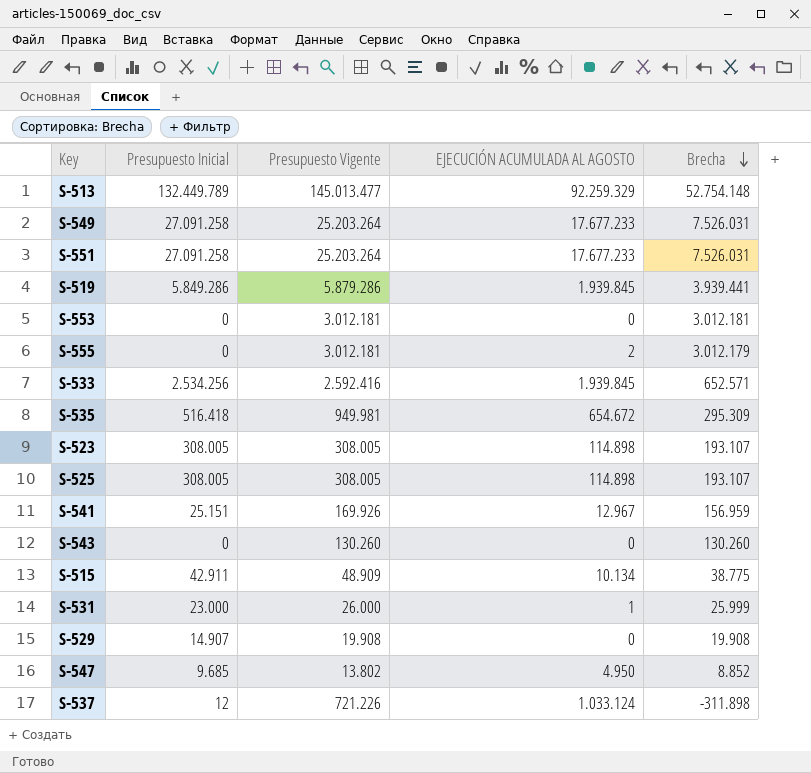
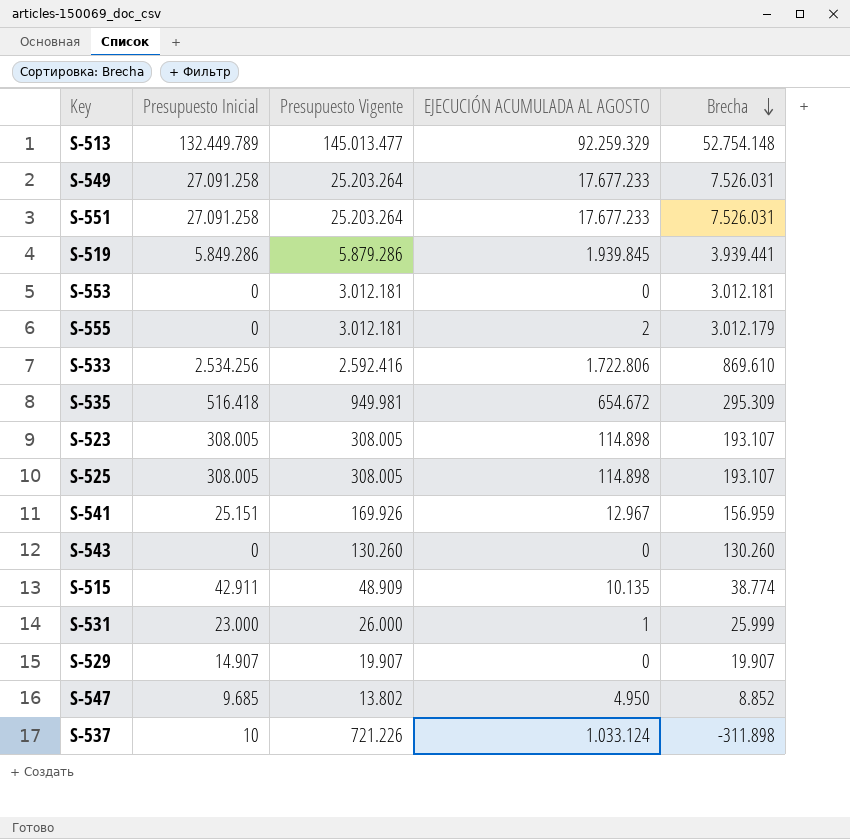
S-533 | EJECUCIÓN ACUMULADA AL AGOSTO: 1.939.845 -> 1.722.806
S-533 | Brecha: 652.571 -> 869.610
S-515 | EJECUCIÓN ACUMULADA AL AGOSTO: 10.134 -> 10.135
S-515 | Brecha: 38.775 -> 38.774
S-529 | Presupuesto Vigente: 19.908 -> 19.907
S-529 | Brecha: 19.908 -> 19.907
S-537 | Presupuesto Inicial: 12 -> 10

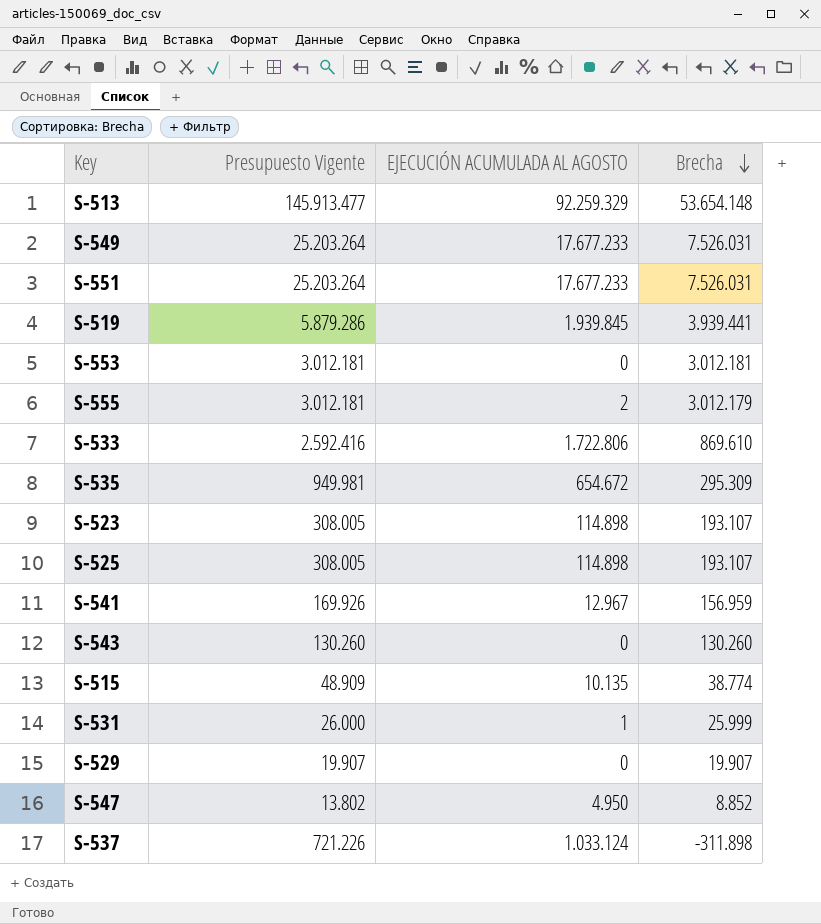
column Presupuesto Inicial | position: 2 -> none
S-513 | Presupuesto Vigente: 145.013.477 -> 145.913.477
S-513 | Brecha: 52.754.148 -> 53.654.148

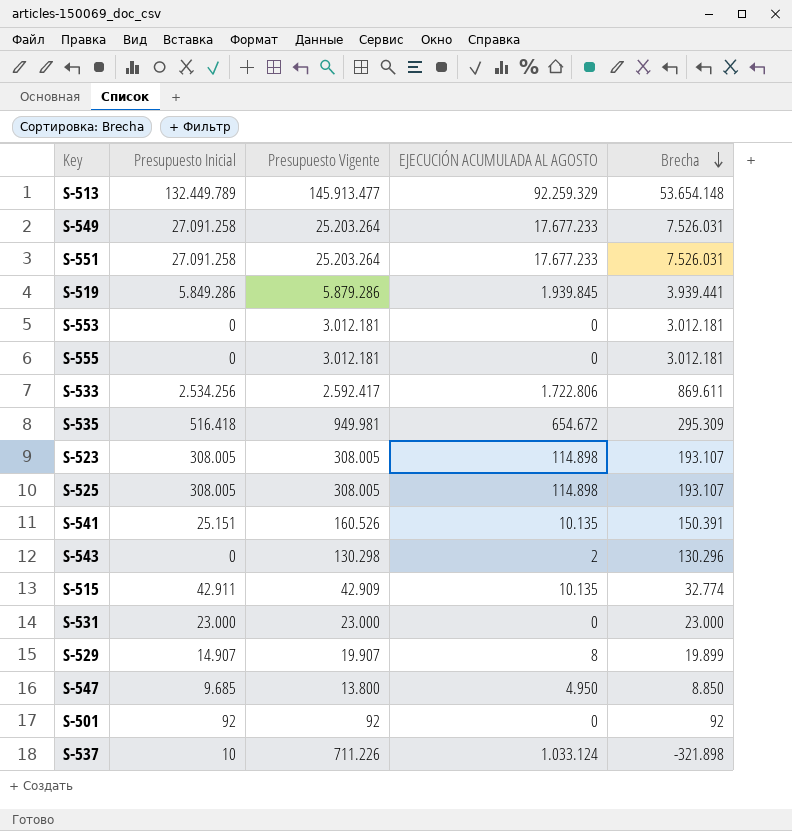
column Presupuesto Inicial | position: none -> 2
S-555 | EJECUCIÓN ACUMULADA AL AGOSTO: 2 -> 0
S-555 | Brecha: 3.012.179 -> 3.012.181
S-533 | Presupuesto Vigente: 2.592.416 -> 2.592.417
S-533 | Brecha: 869.610 -> 869.611
S-541 | Presupuesto Vigente: 169.926 -> 160.526
S-541 | EJECUCIÓN ACUMULADA AL AGOSTO: 12.967 -> 10.135
S-541 | Brecha: 156.959 -> 150.391
S-543 | Presupuesto Vigente: 130.260 -> 130.298
S-543 | EJECUCIÓN ACUMULADA AL AGOSTO: 0 -> 2
S-543 | Brecha: 130.260 -> 130.296
S-515 | Presupuesto Vigente: 48.909 -> 42.909
S-515 | Brecha: 38.774 -> 32.774
S-531 | Presupuesto Vigente: 26.000 -> 23.000
S-531 | EJECUCIÓN ACUMULADA AL AGOSTO: 1 -> 0
S-531 | Brecha: 25.999 -> 23.000
S-529 | EJECUCIÓN ACUMULADA AL AGOSTO: 0 -> 8
S-529 | Brecha: 19.907 -> 19.899
S-547 | Presupuesto Vigente: 13.802 -> 13.800
S-547 | Brecha: 8.852 -> 8.850
row S-501: none -> 92 | 92 | 0 | 92
S-537 | Presupuesto Vigente: 721.226 -> 711.226
S-537 | Brecha: -311.898 -> -321.898

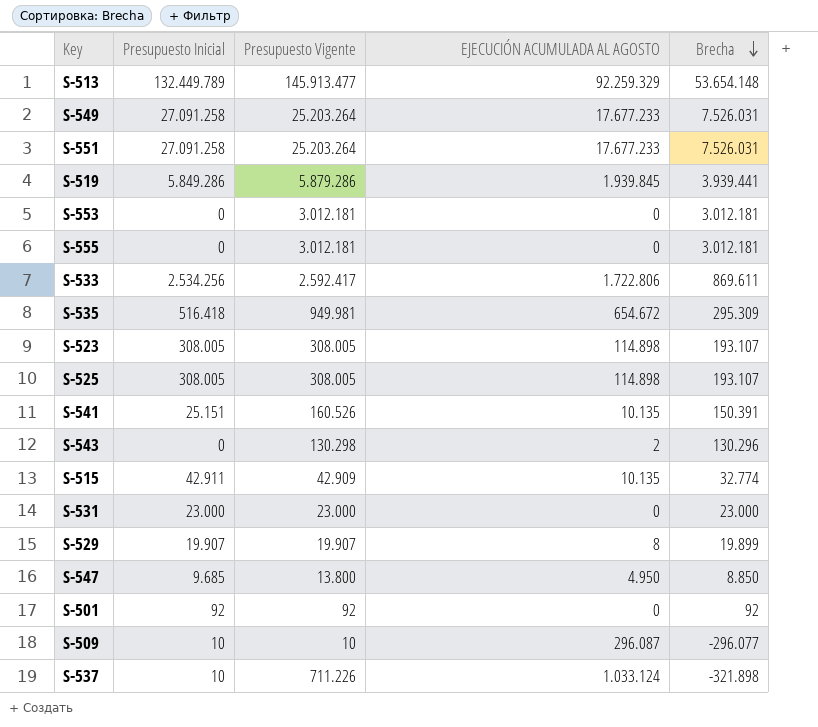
S-529 | Presupuesto Inicial: 14.907 -> 19.907
row S-509: none -> 10 | 10 | 296.087 | -296.077

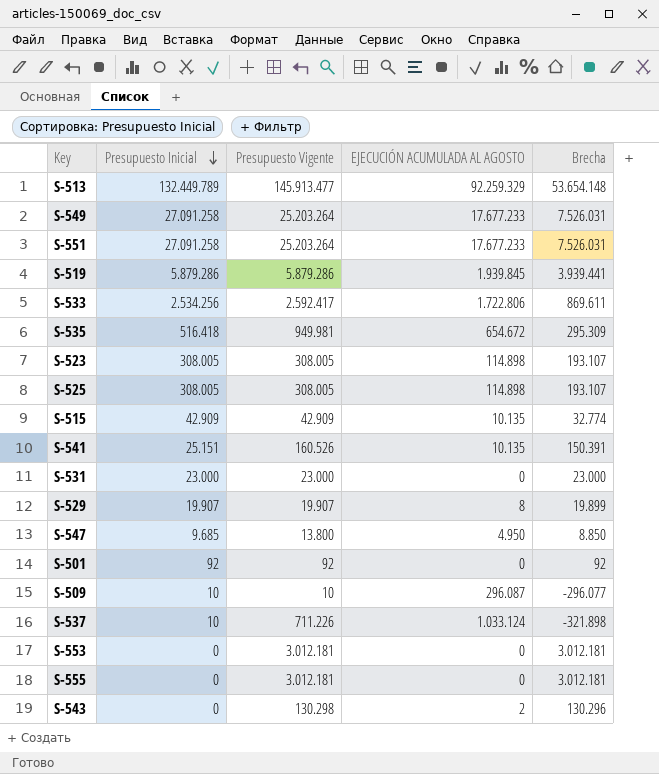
row order: Brecha descending -> Presupuesto Inicial descending
S-519 | Presupuesto Inicial: 5.849.286 -> 5.879.286
S-515 | Presupuesto Inicial: 42.911 -> 42.909

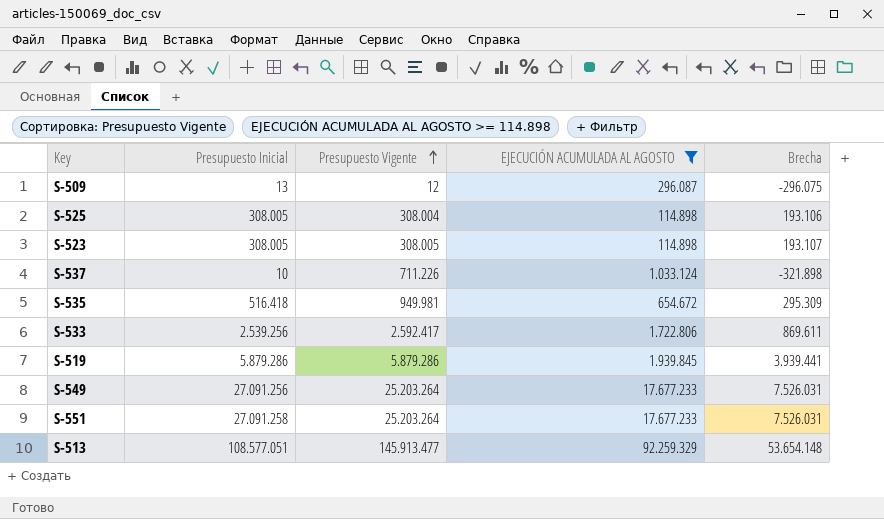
filter: none -> EJECUCIÓN ACUMULADA AL AGOSTO >= 114.898
row order: Presupuesto Inicial descending -> Presupuesto Vigente ascending
S-509 | Presupuesto Inicial: 10 -> 13
S-509 | Presupuesto Vigente: 10 -> 12
S-509 | Brecha: -296.077 -> -296.075
S-525 | Presupuesto Vigente: 308.005 -> 308.004
S-525 | Brecha: 193.107 -> 193.106
S-533 | Presupuesto Inicial: 2.534.256 -> 2.539.256
S-549 | Presupuesto Inicial: 27.091.258 -> 27.091.256
S-513 | Presupuesto Inicial: 132.449.789 -> 108.577.051

